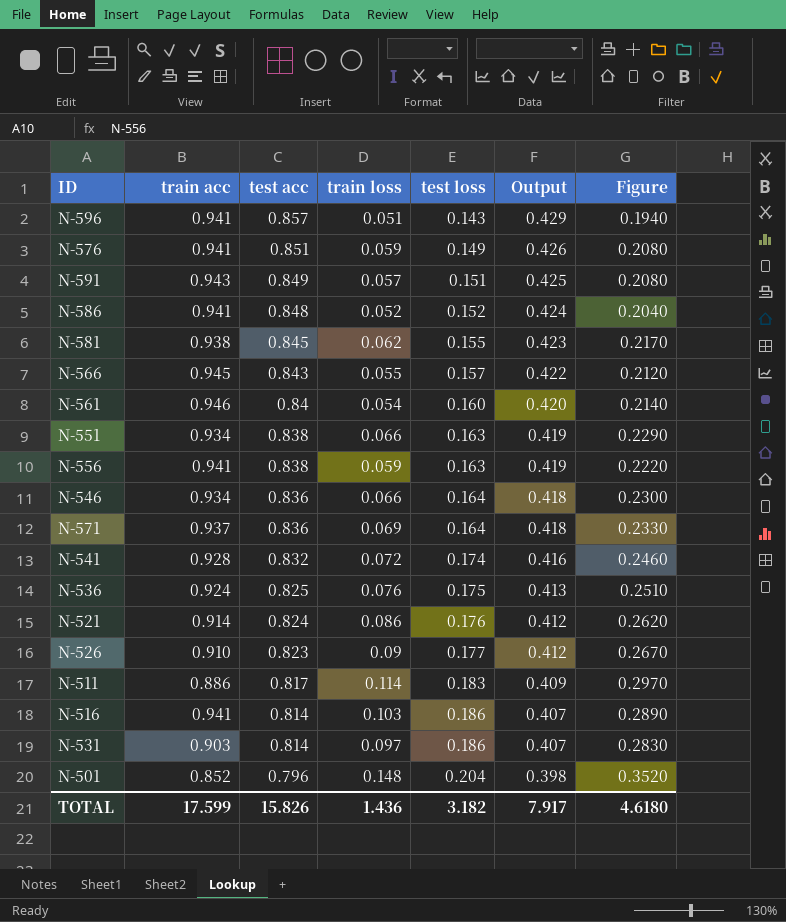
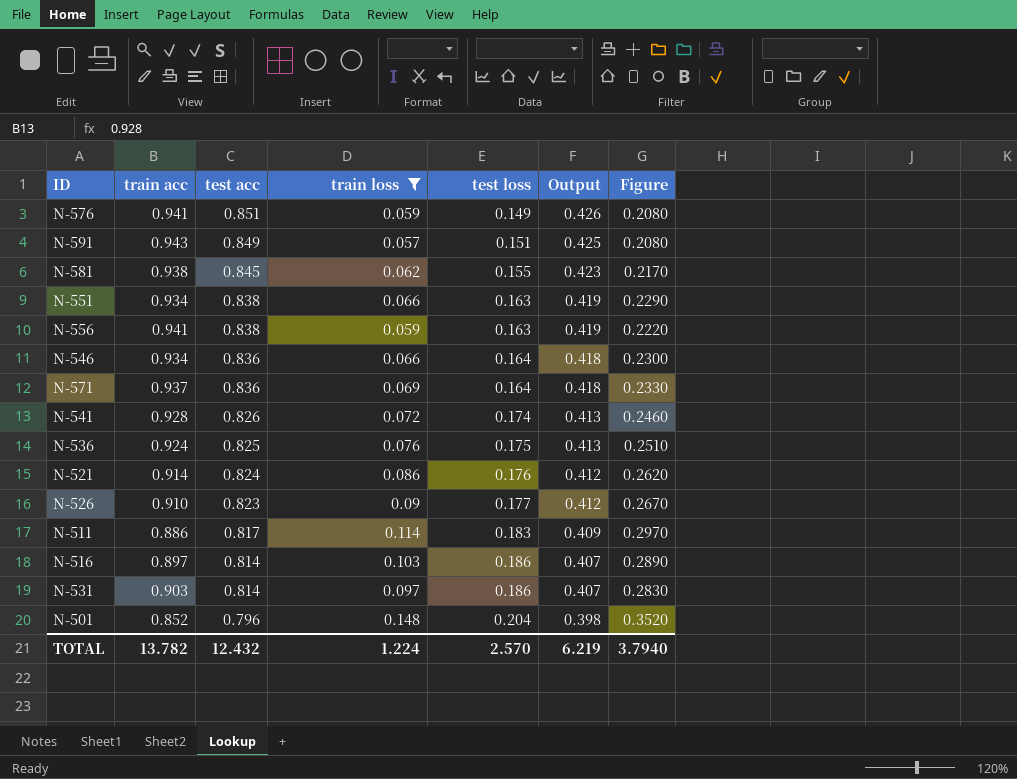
filter: none -> train loss >= 0.057
N-541 | test acc: 0.832 -> 0.826
N-541 | Output: 0.416 -> 0.413
N-516 | train acc: 0.941 -> 0.897
TOTAL | train acc: 17.599 -> 13.782
TOTAL | test acc: 15.826 -> 12.432
TOTAL | train loss: 1.436 -> 1.224
TOTAL | test loss: 3.182 -> 2.570
TOTAL | Output: 7.917 -> 6.219
TOTAL | Figure: 4.6180 -> 3.7940

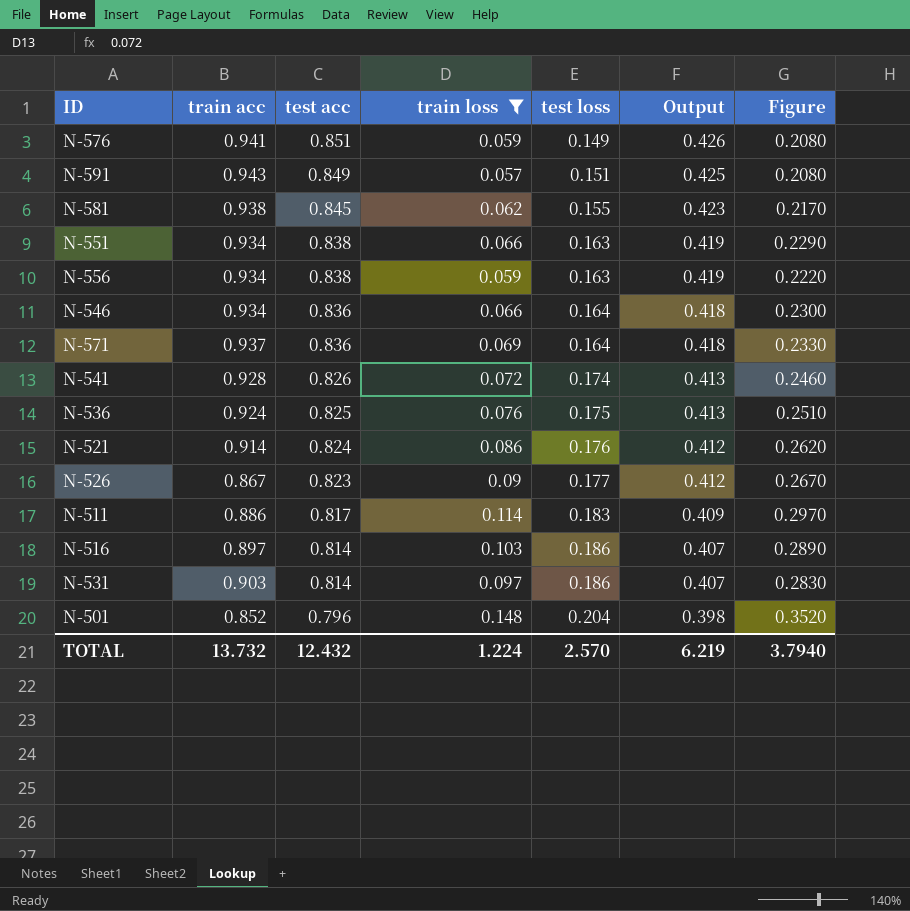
N-556 | train acc: 0.941 -> 0.934
N-526 | train acc: 0.910 -> 0.867
TOTAL | train acc: 13.782 -> 13.732

